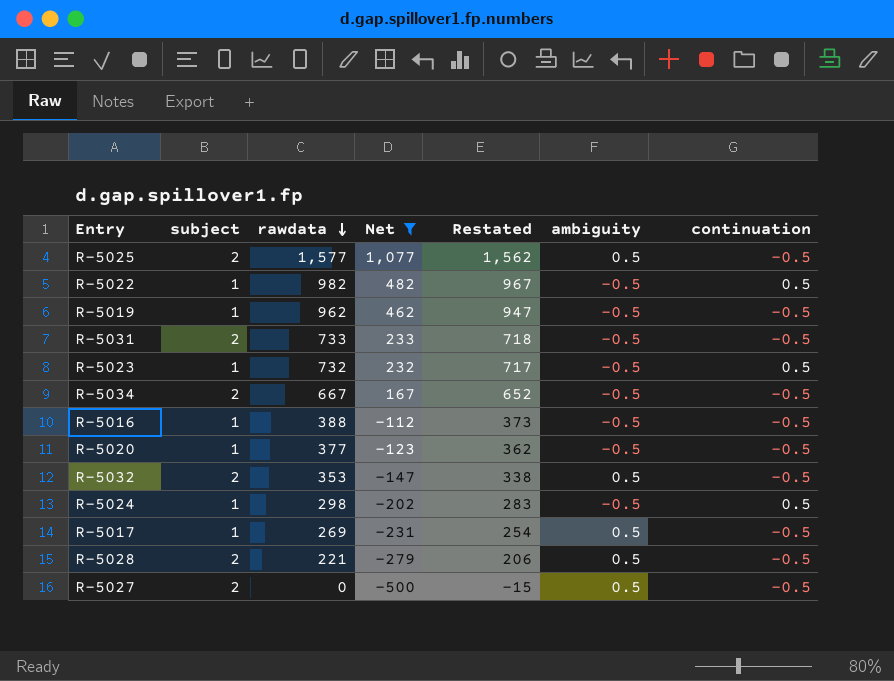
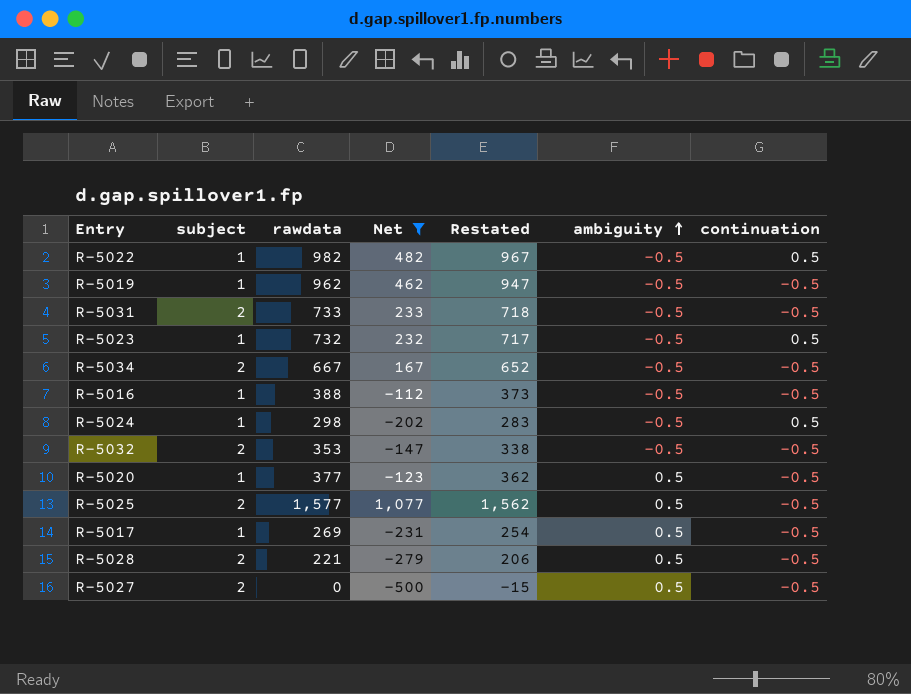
row order: rawdata descending -> ambiguity ascending
R-5032 | ambiguity: 0.5 -> -0.5
R-5020 | ambiguity: -0.5 -> 0.5

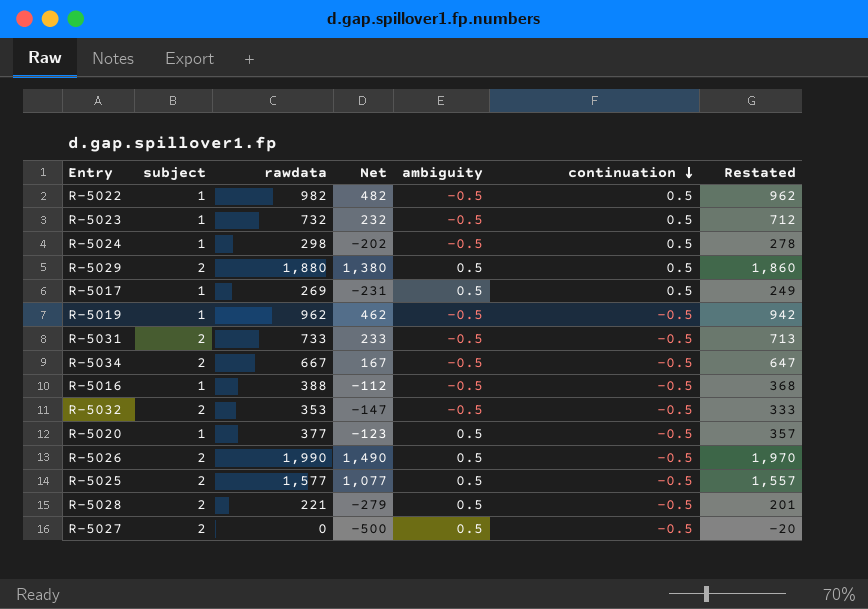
filter: Net <= 1,077 -> none
row order: ambiguity ascending -> continuation descending
column Restated | formula: [rawdata] - 15 -> [rawdata] - 20
column Restated | position: 5 -> 7
R-5017 | continuation: -0.5 -> 0.5

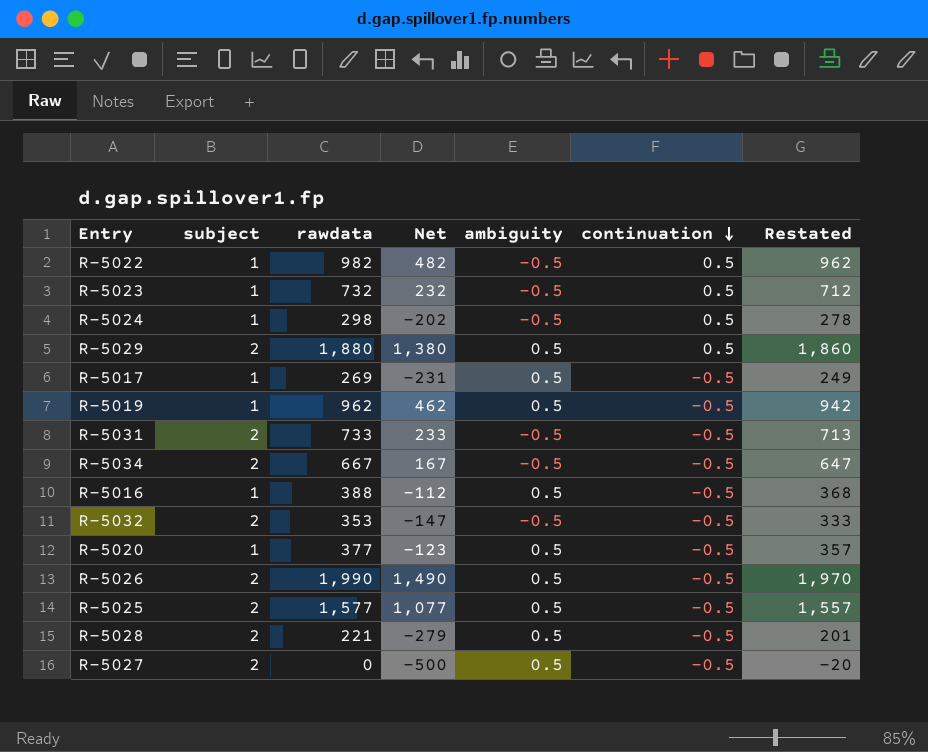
R-5017 | continuation: 0.5 -> -0.5
R-5019 | ambiguity: -0.5 -> 0.5
R-5016 | ambiguity: -0.5 -> 0.5

